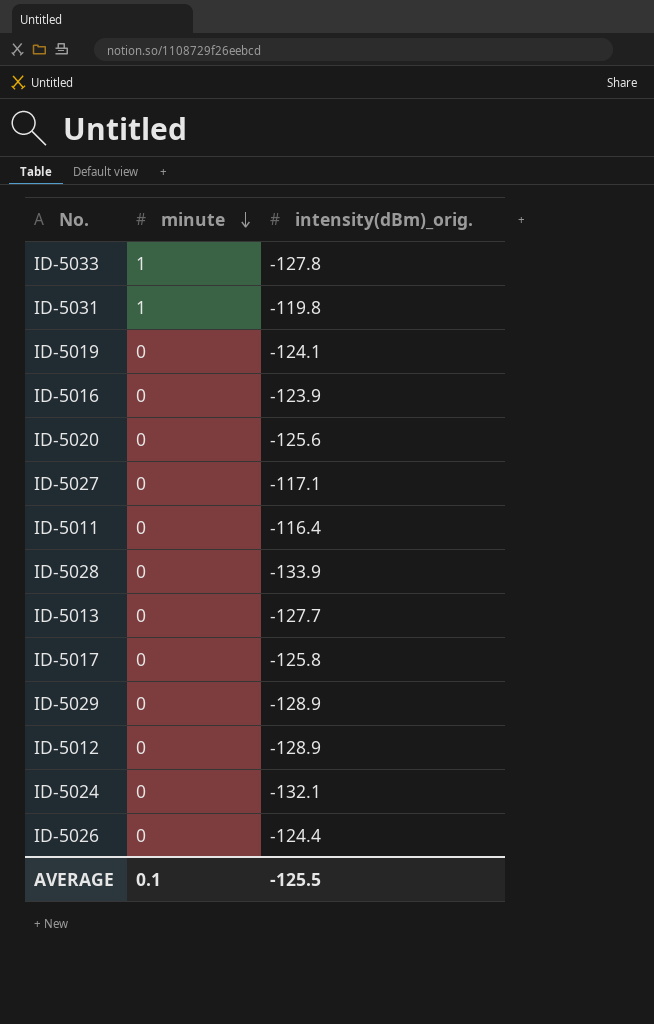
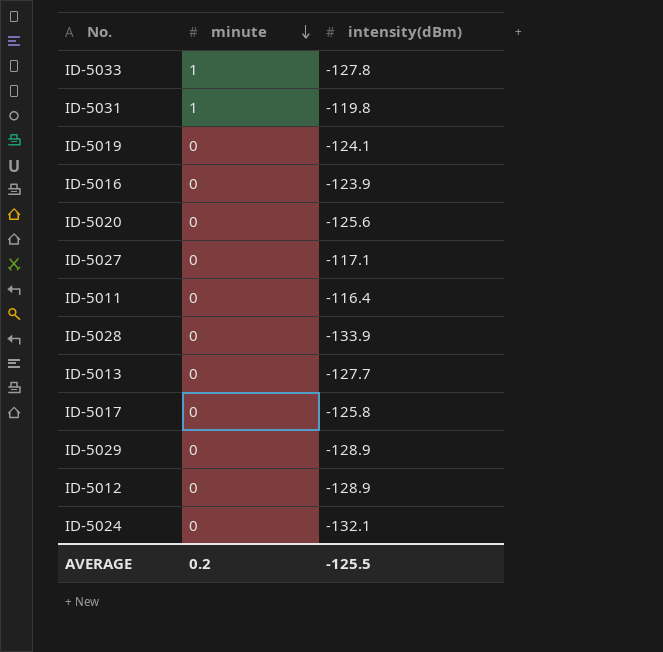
column name: intensity(dBm)_orig. -> intensity(dBm)
row ID-5026: 0 | -124.4 -> none
AVERAGE | minute: 0.1 -> 0.2

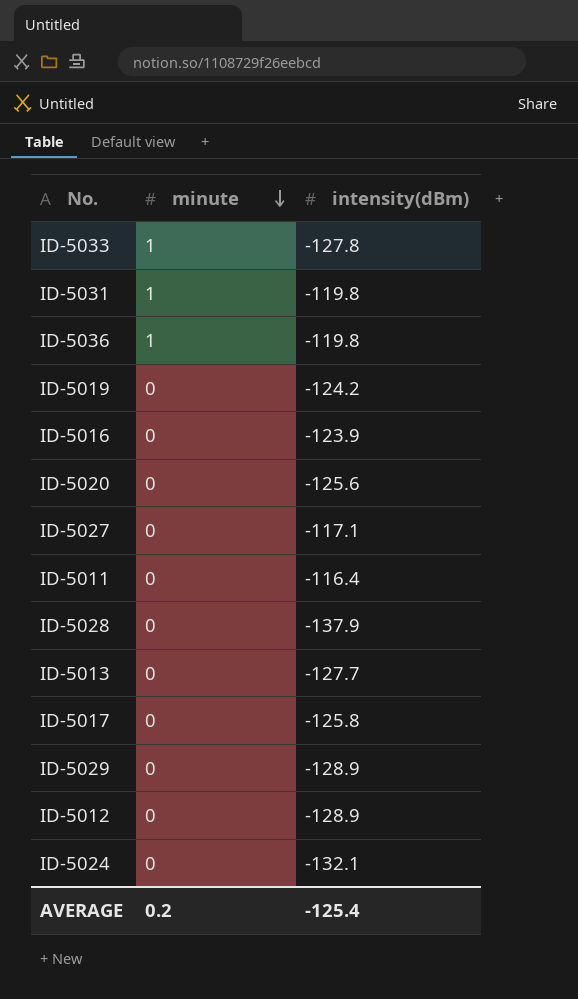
row ID-5036: none -> 1 | -119.8
ID-5019 | intensity(dBm): -124.1 -> -124.2
ID-5028 | intensity(dBm): -133.9 -> -137.9
AVERAGE | intensity(dBm): -125.5 -> -125.4

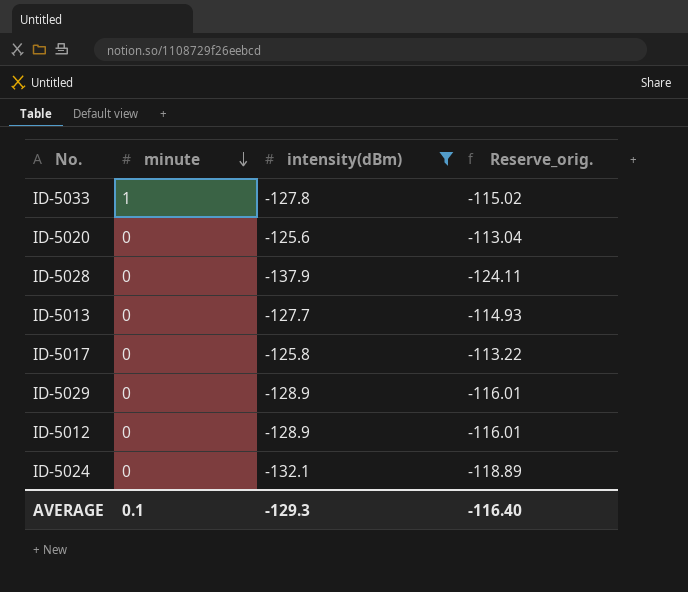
filter: none -> intensity(dBm) <= -125.6
column Reserve_orig. | formula: none -> [intensity(dBm)] * 0.9
AVERAGE | minute: 0.2 -> 0.1
AVERAGE | intensity(dBm): -125.4 -> -129.3

